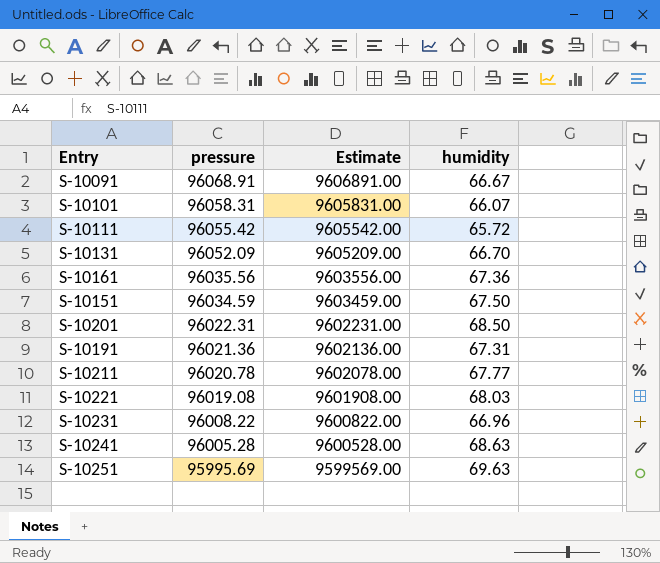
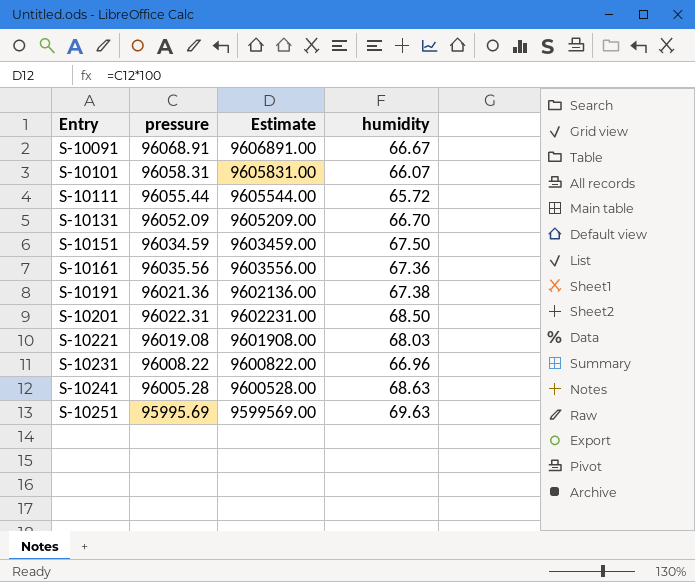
row order: pressure descending -> Entry ascending
row S-10211: 96020.78 | 9602078.00 | 67.77 -> none
S-10111 | pressure: 96055.42 -> 96055.44
S-10111 | Estimate: 9605542.00 -> 9605544.00
S-10191 | humidity: 67.31 -> 67.38

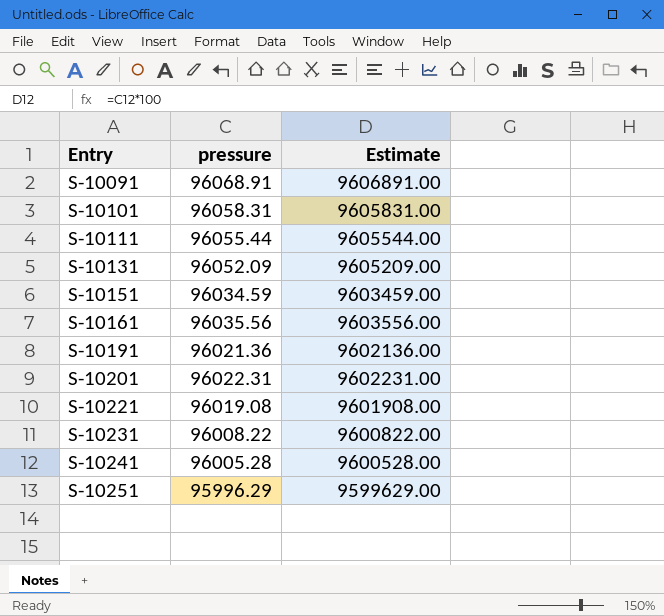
column humidity | position: 4 -> none
S-10251 | pressure: 95995.69 -> 95996.29
S-10251 | Estimate: 9599569.00 -> 9599629.00

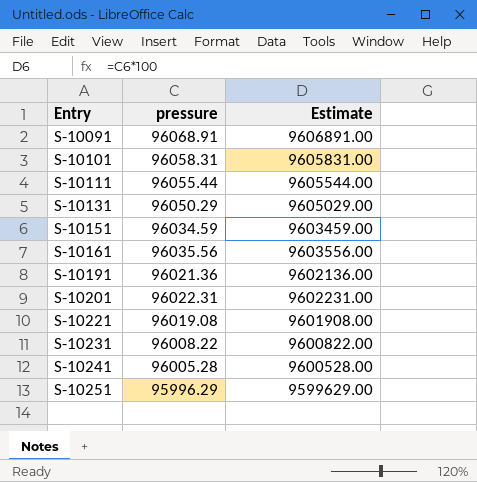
S-10131 | pressure: 96052.09 -> 96050.29
S-10131 | Estimate: 9605209.00 -> 9605029.00

